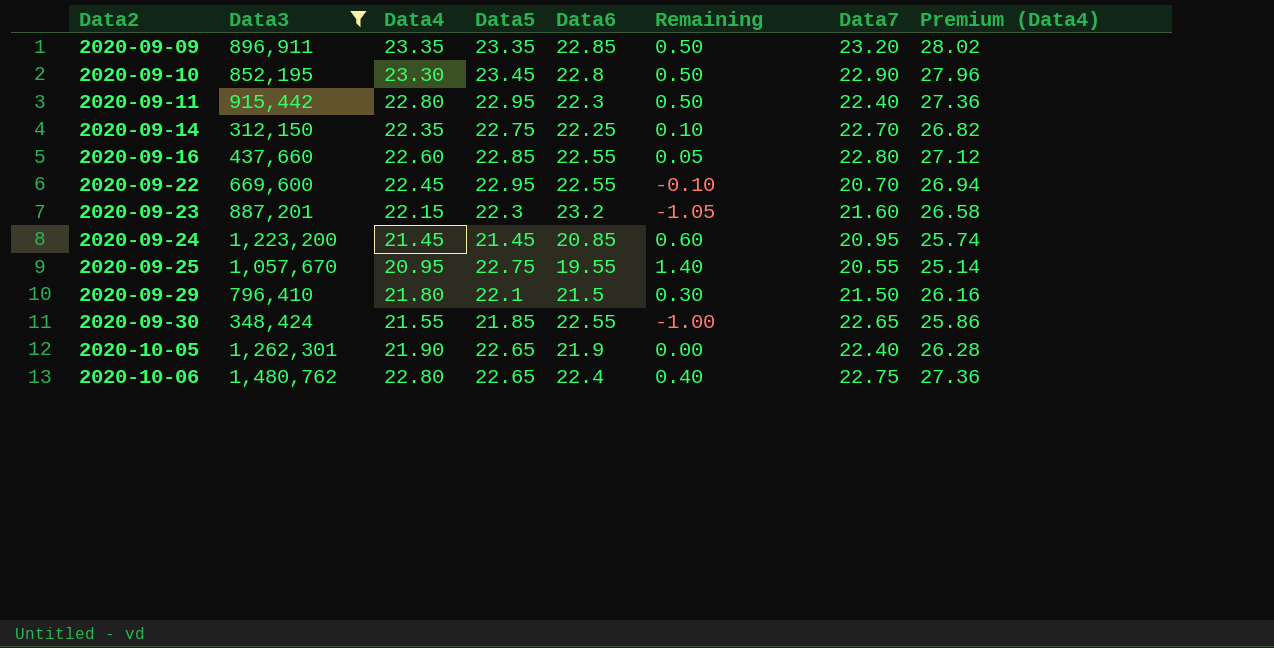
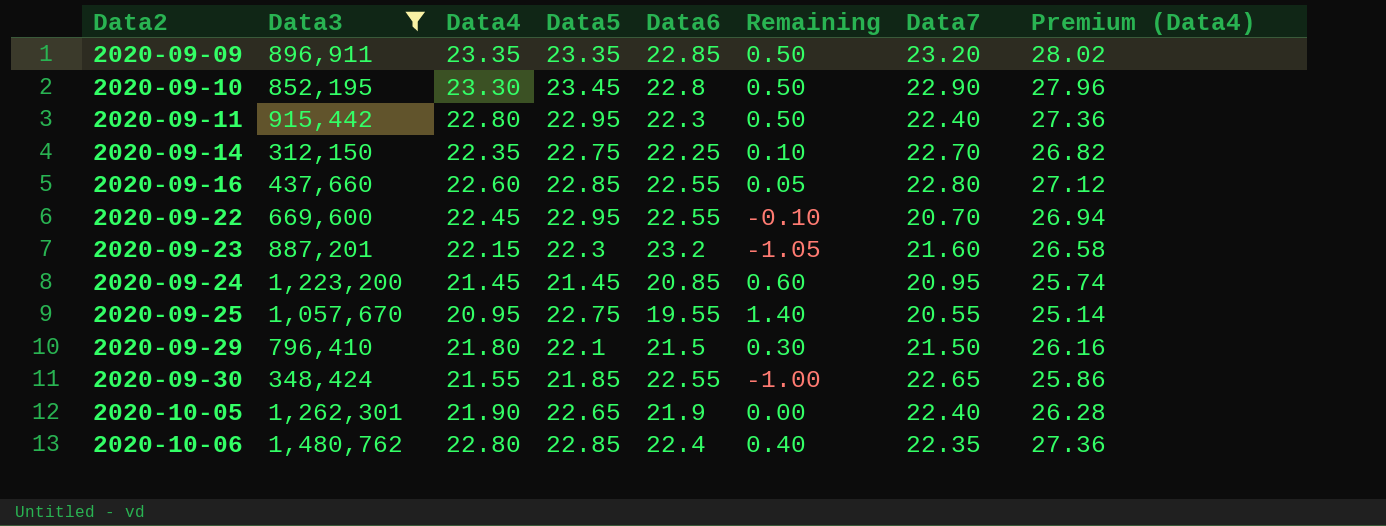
2020-10-06 | Data5: 22.65 -> 22.85
2020-10-06 | Data7: 22.75 -> 22.35

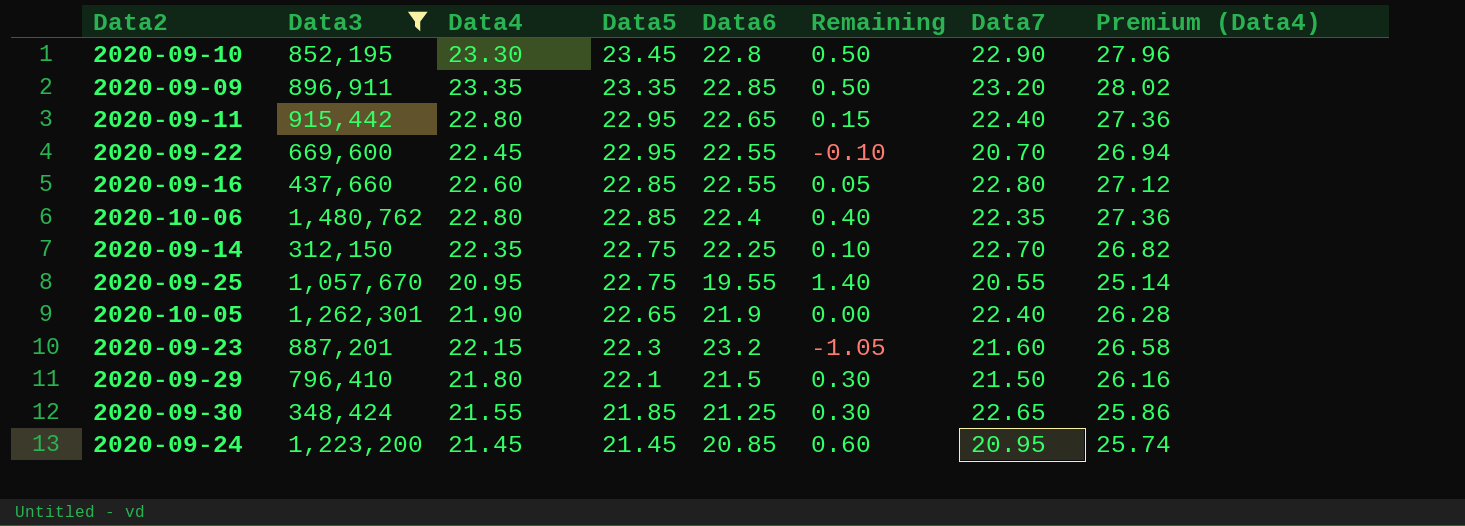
row order: Data2 ascending -> Data5 descending
2020-09-11 | Data6: 22.3 -> 22.65
2020-09-11 | Remaining: 0.50 -> 0.15
2020-09-30 | Data6: 22.55 -> 21.25
2020-09-30 | Remaining: -1.00 -> 0.30

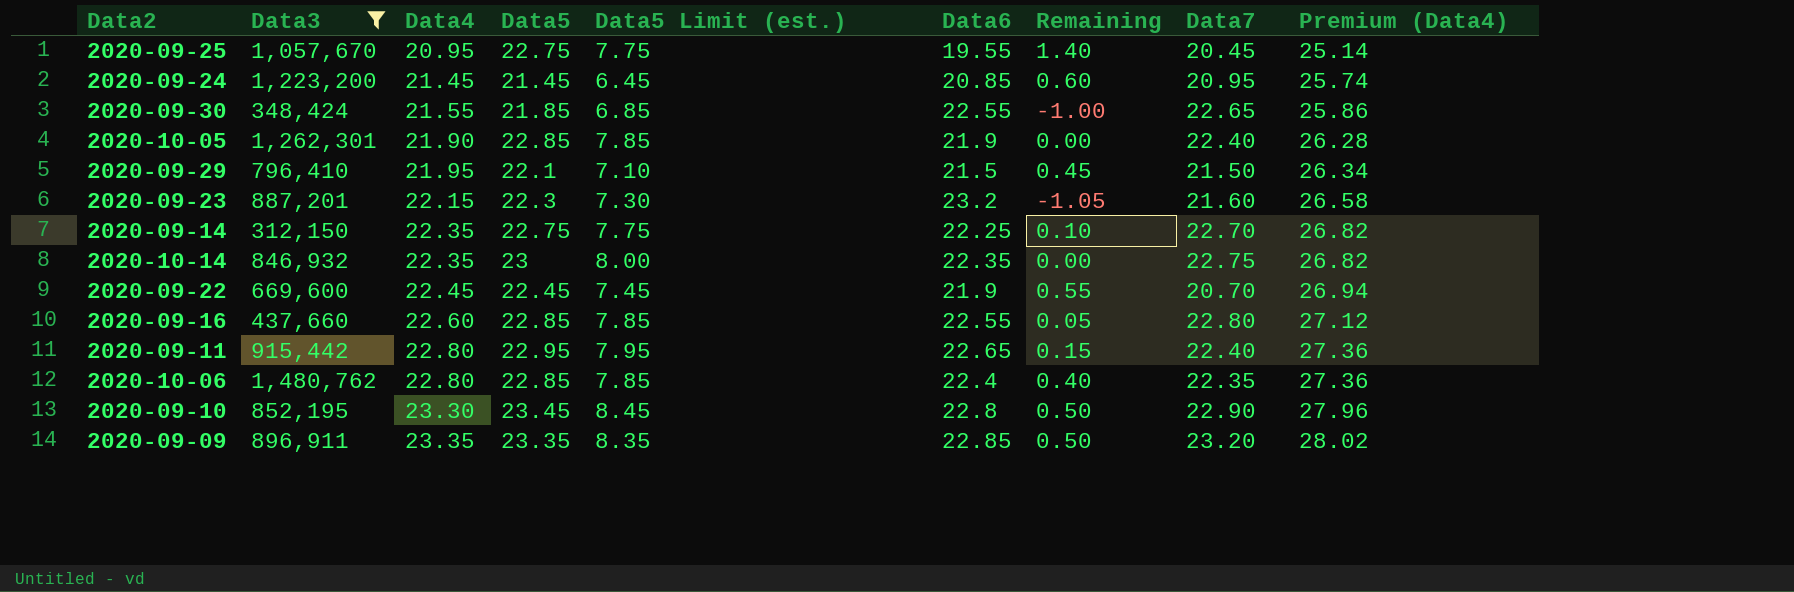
row order: Data5 descending -> Data4 ascending
column Data5 Limit (est.) | formula: none -> [Data5] - 15
2020-09-25 | Data7: 20.55 -> 20.45
2020-09-30 | Data6: 21.25 -> 22.55
2020-09-30 | Remaining: 0.30 -> -1.00
2020-10-05 | Data5: 22.65 -> 22.85
2020-09-29 | Data4: 21.80 -> 21.95
2020-09-29 | Remaining: 0.30 -> 0.45
2020-09-29 | Premium (Data4): 26.16 -> 26.34
row 2020-10-14: none -> 846,932 | 22.35 | 23 | 8.00 | 22.35 | 0.00 | 22.75 | 26.82
2020-09-22 | Data5: 22.95 -> 22.45
2020-09-22 | Data6: 22.55 -> 21.9
2020-09-22 | Remaining: -0.10 -> 0.55

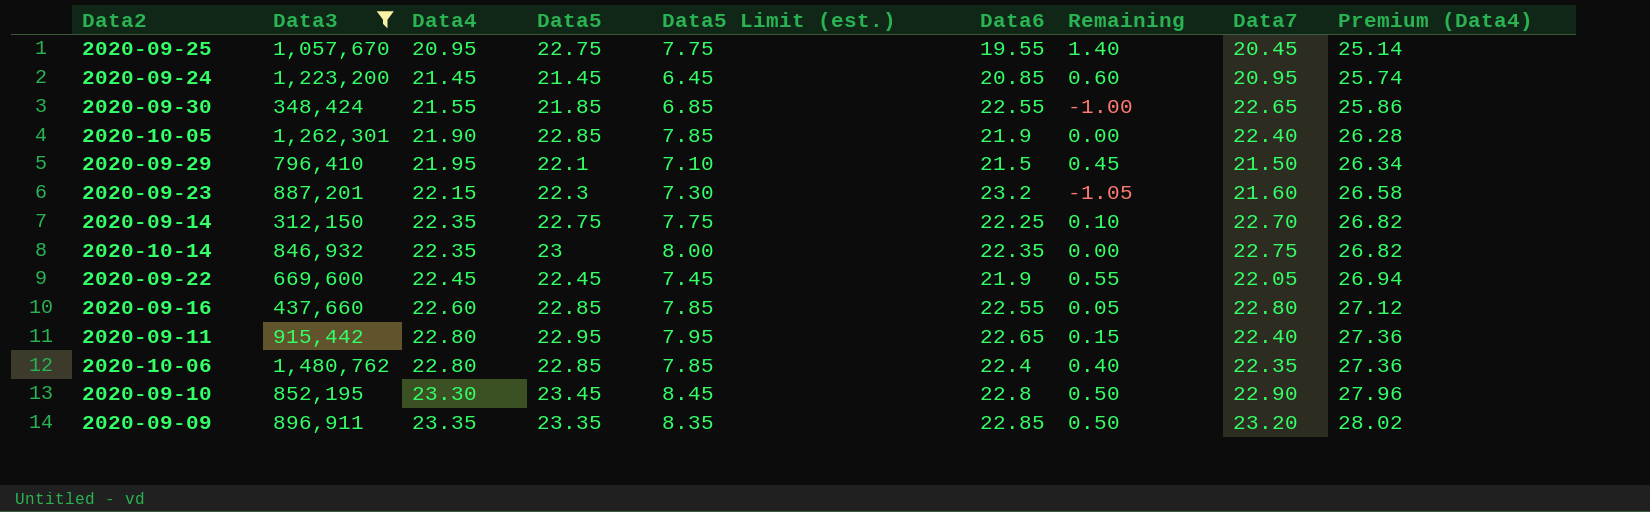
2020-09-22 | Data7: 20.70 -> 22.05

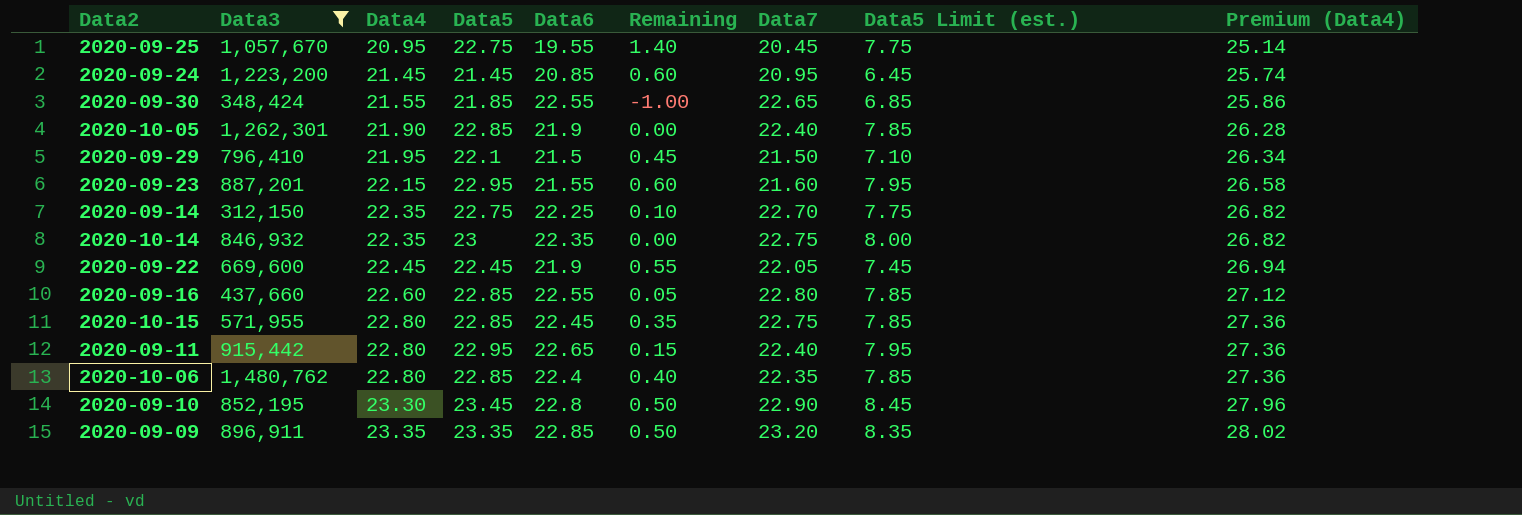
column Data5 Limit (est.) | position: 5 -> 8
2020-09-23 | Data5: 22.3 -> 22.95
2020-09-23 | Data6: 23.2 -> 21.55
2020-09-23 | Remaining: -1.05 -> 0.60
2020-09-23 | Data5 Limit (est.): 7.30 -> 7.95
row 2020-10-15: none -> 571,955 | 22.80 | 22.85 | 22.45 | 0.35 | 22.75 | 7.85 | 27.36

